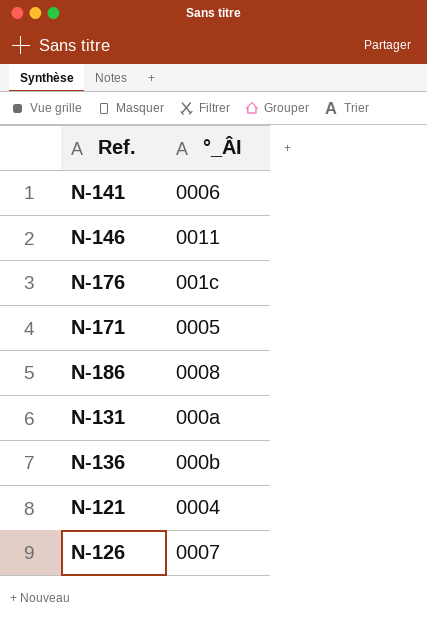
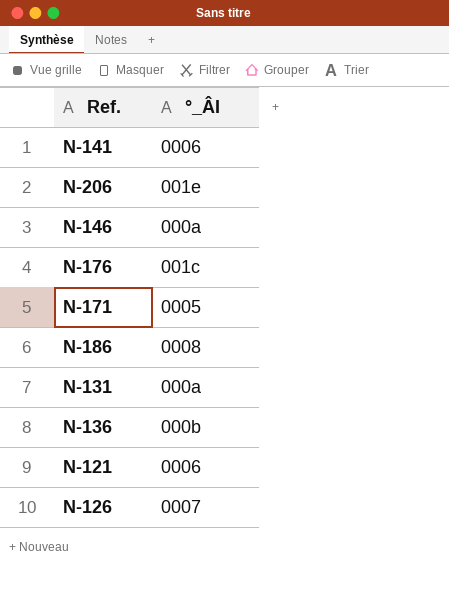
row N-206: none -> 001e
N-146 | °_ÂI: 0011 -> 000a
N-121 | °_ÂI: 0004 -> 0006

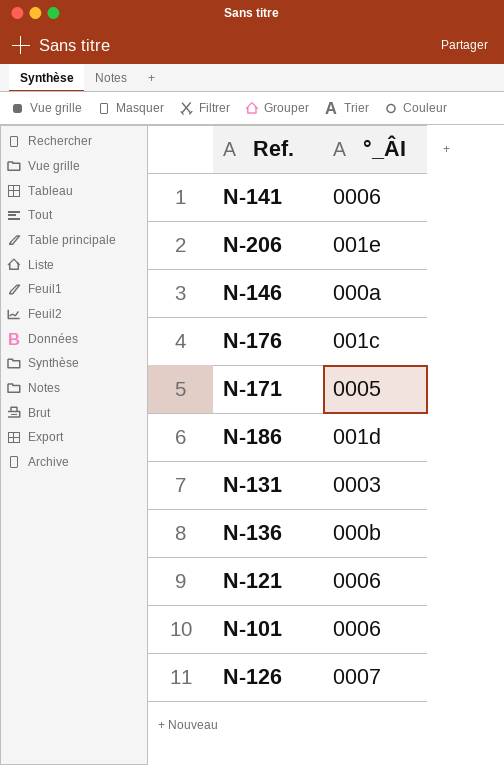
N-186 | °_ÂI: 0008 -> 001d
N-131 | °_ÂI: 000a -> 0003
row N-101: none -> 0006

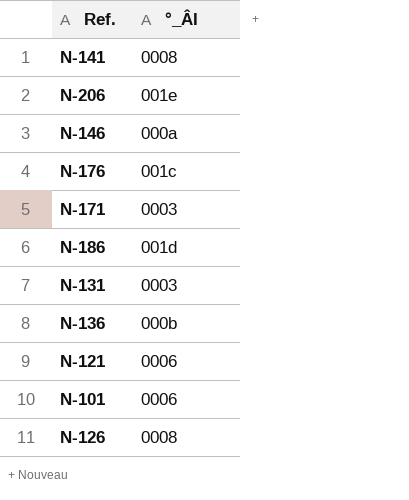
N-141 | °_ÂI: 0006 -> 0008
N-171 | °_ÂI: 0005 -> 0003
N-126 | °_ÂI: 0007 -> 0008

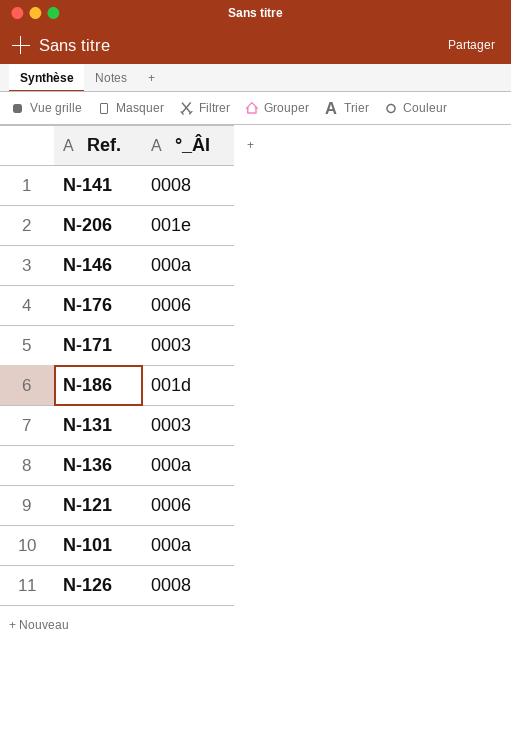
N-176 | °_ÂI: 001c -> 0006
N-136 | °_ÂI: 000b -> 000a
N-101 | °_ÂI: 0006 -> 000a

